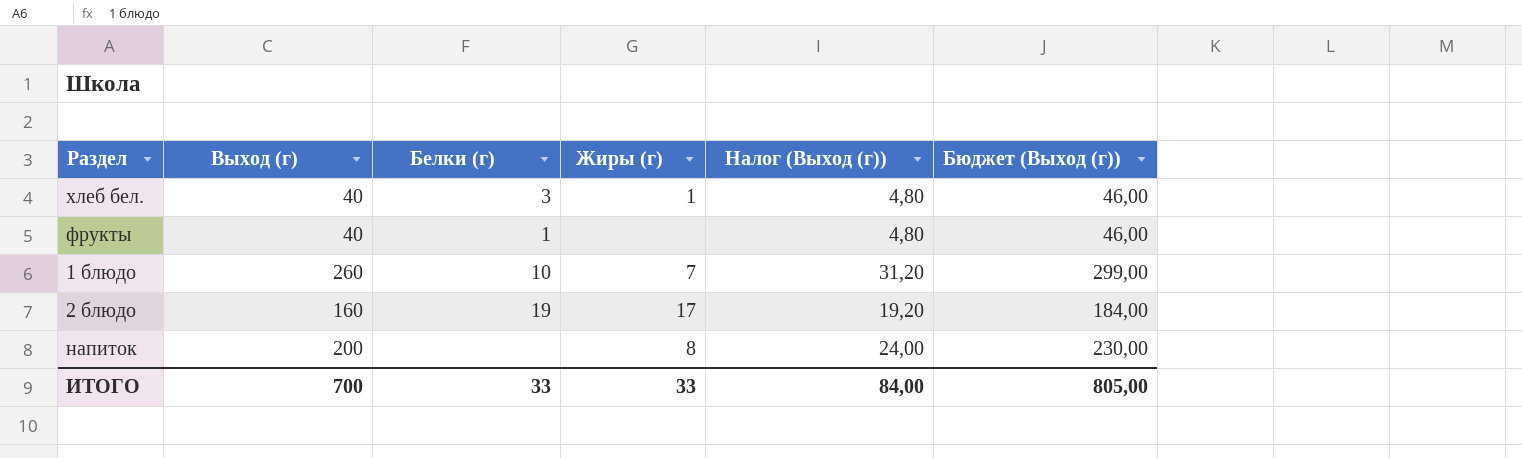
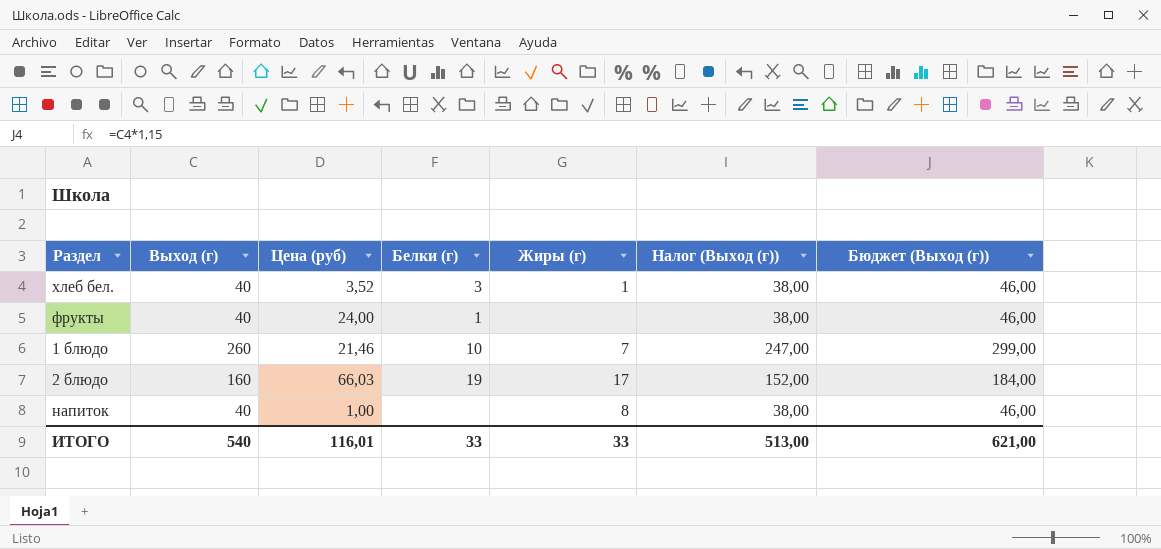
column Цена (руб) | position: none -> 3
column Налог (Выход (г)) | formula: [Выход (г)] * 0,12 -> [Выход (г)] * 0,95
напиток | Выход (г): 200 -> 40
напиток | Бюджет (Выход (г)): 230,00 -> 46,00
ИТОГО | Выход (г): 700 -> 540
ИТОГО | Налог (Выход (г)): 84,00 -> 513,00
ИТОГО | Бюджет (Выход (г)): 805,00 -> 621,00

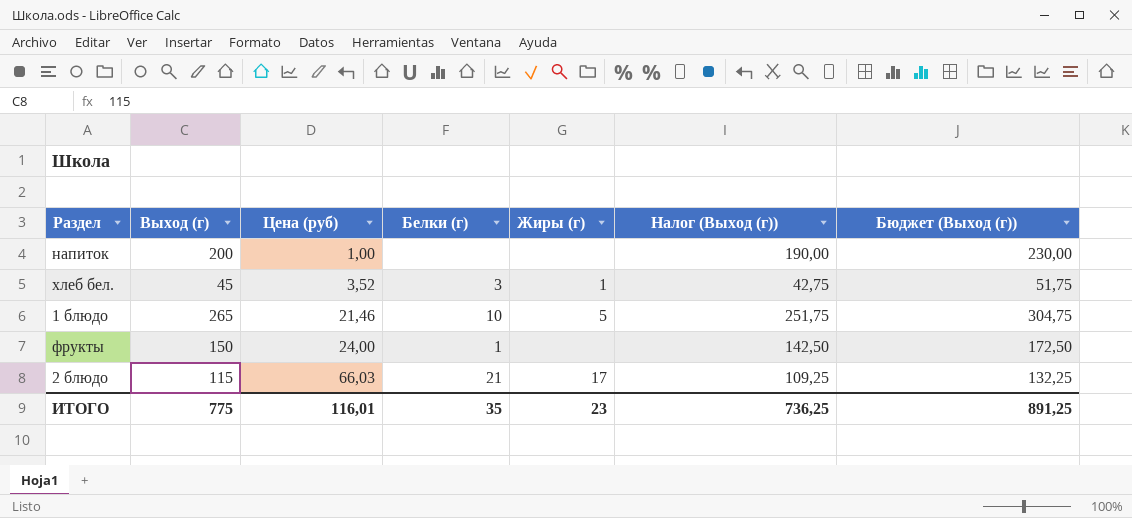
row order: none -> Цена (руб) ascending
напиток | Выход (г): 40 -> 200
напиток | Жиры (г): 8 -> none
напиток | Налог (Выход (г)): 38,00 -> 190,00
напиток | Бюджет (Выход (г)): 46,00 -> 230,00
хлеб бел. | Выход (г): 40 -> 45
хлеб бел. | Налог (Выход (г)): 38,00 -> 42,75
хлеб бел. | Бюджет (Выход (г)): 46,00 -> 51,75
1 блюдо | Выход (г): 260 -> 265
1 блюдо | Жиры (г): 7 -> 5
1 блюдо | Налог (Выход (г)): 247,00 -> 251,75
1 блюдо | Бюджет (Выход (г)): 299,00 -> 304,75
фрукты | Выход (г): 40 -> 150
фрукты | Налог (Выход (г)): 38,00 -> 142,50
фрукты | Бюджет (Выход (г)): 46,00 -> 172,50
2 блюдо | Выход (г): 160 -> 115
2 блюдо | Белки (г): 19 -> 21
2 блюдо | Налог (Выход (г)): 152,00 -> 109,25
2 блюдо | Бюджет (Выход (г)): 184,00 -> 132,25
ИТОГО | Выход (г): 540 -> 775
ИТОГО | Белки (г): 33 -> 35
ИТОГО | Жиры (г): 33 -> 23
ИТОГО | Налог (Выход (г)): 513,00 -> 736,25
ИТОГО | Бюджет (Выход (г)): 621,00 -> 891,25

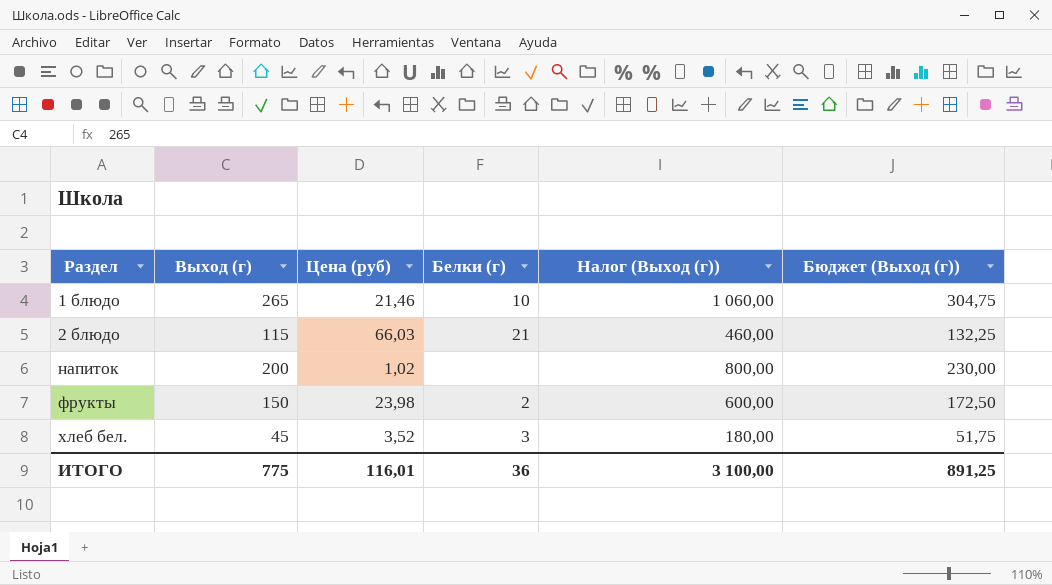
row order: Цена (руб) ascending -> Раздел ascending
column Жиры (г) | position: 5 -> none
column Налог (Выход (г)) | formula: [Выход (г)] * 0,95 -> [Выход (г)] * 4
напиток | Цена (руб): 1,00 -> 1,02
фрукты | Цена (руб): 24,00 -> 23,98
фрукты | Белки (г): 1 -> 2
ИТОГО | Белки (г): 35 -> 36
ИТОГО | Налог (Выход (г)): 736,25 -> 3 100,00

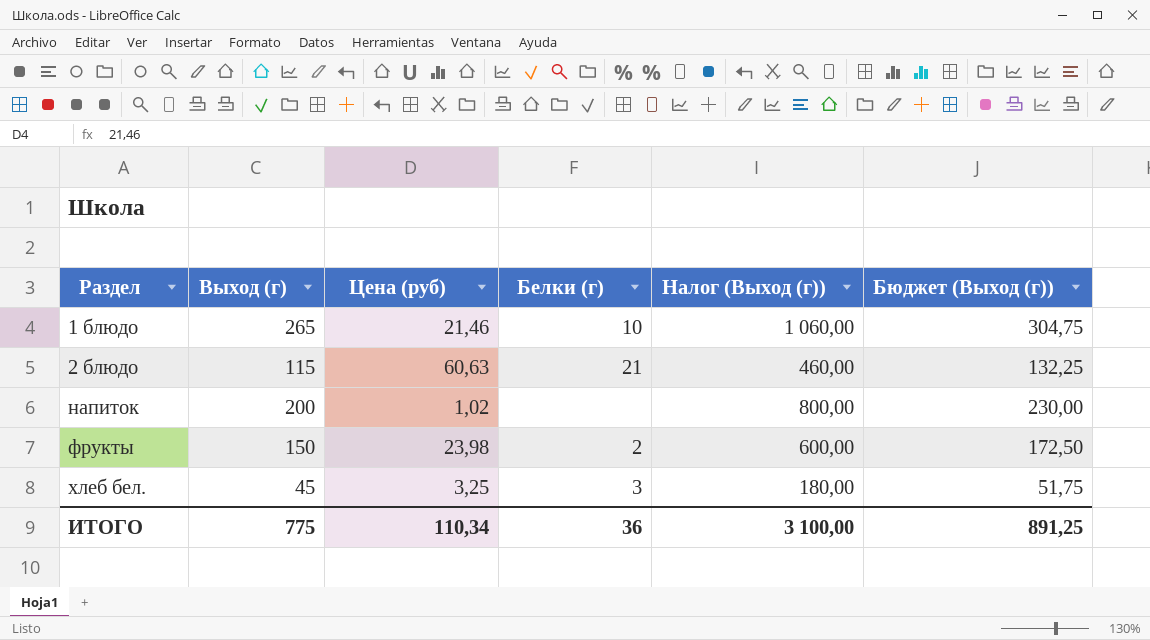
2 блюдо | Цена (руб): 66,03 -> 60,63
хлеб бел. | Цена (руб): 3,52 -> 3,25
ИТОГО | Цена (руб): 116,01 -> 110,34

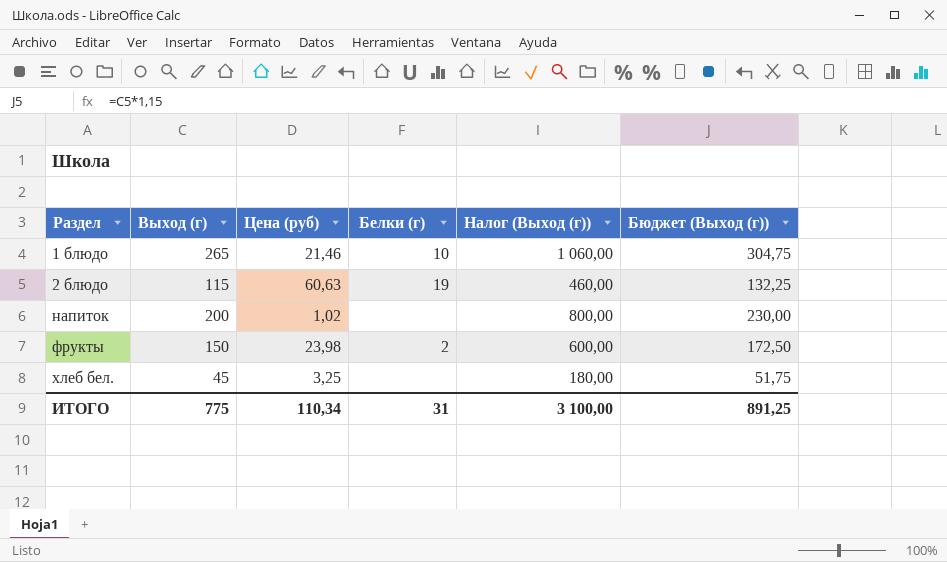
2 блюдо | Белки (г): 21 -> 19
хлеб бел. | Белки (г): 3 -> none
ИТОГО | Белки (г): 36 -> 31

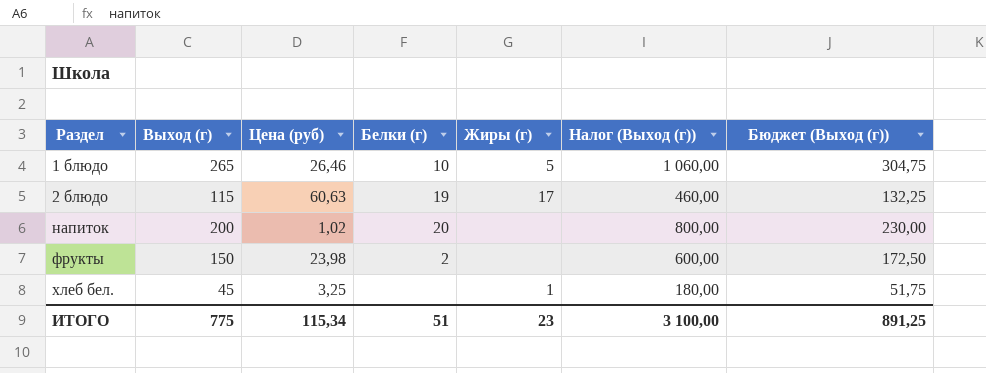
column Жиры (г) | position: none -> 5
1 блюдо | Цена (руб): 21,46 -> 26,46
напиток | Белки (г): none -> 20
ИТОГО | Цена (руб): 110,34 -> 115,34
ИТОГО | Белки (г): 31 -> 51

